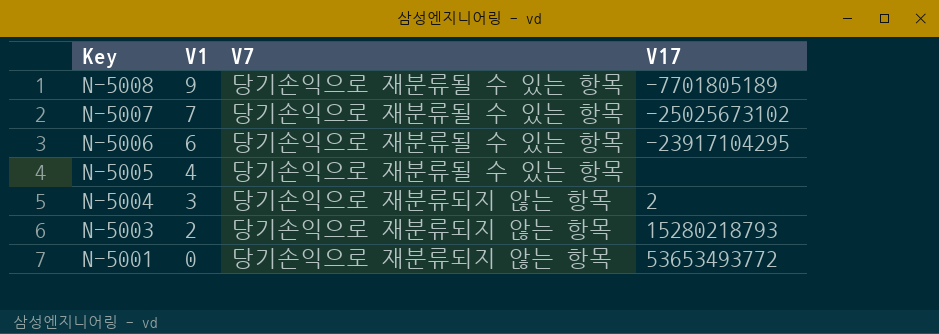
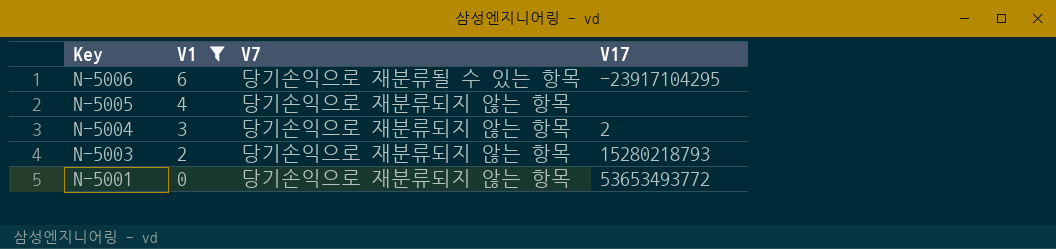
filter: none -> V1 <= 6
N-5005 | V7: 당기손익으로 재분류될 수 있는 항목 -> 당기손익으로 재분류되지 않는 항목

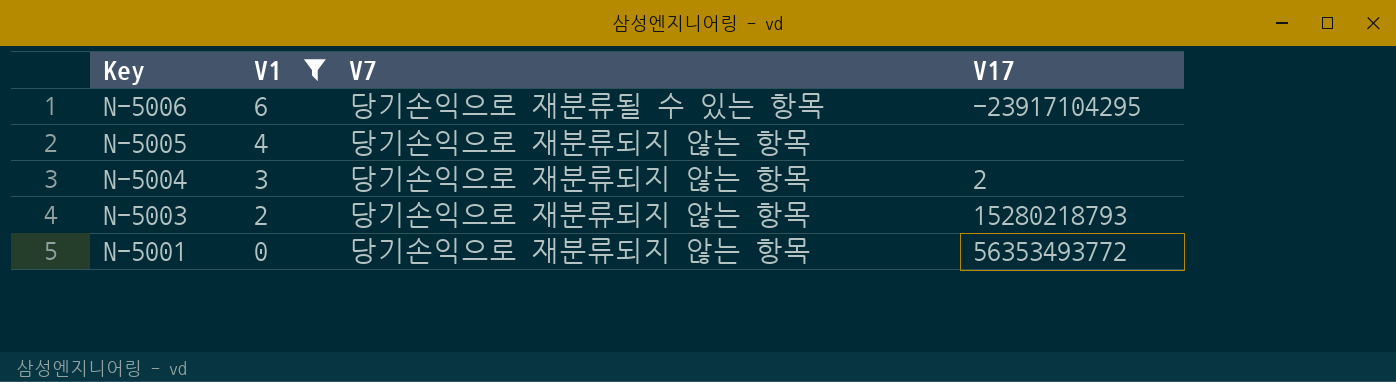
N-5001 | V17: 53653493772 -> 56353493772

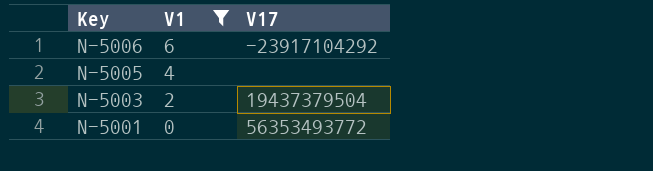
column V7 | position: 3 -> none
row N-5004: 3 | 당기손익으로 재분류되지 않는 항목 | 2 -> none
N-5006 | V17: -23917104295 -> -23917104292
N-5003 | V17: 15280218793 -> 19437379504

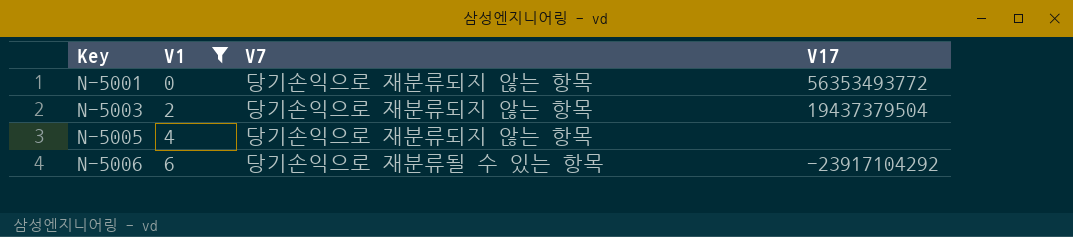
row order: Key descending -> Key ascending
column V7 | position: none -> 3

